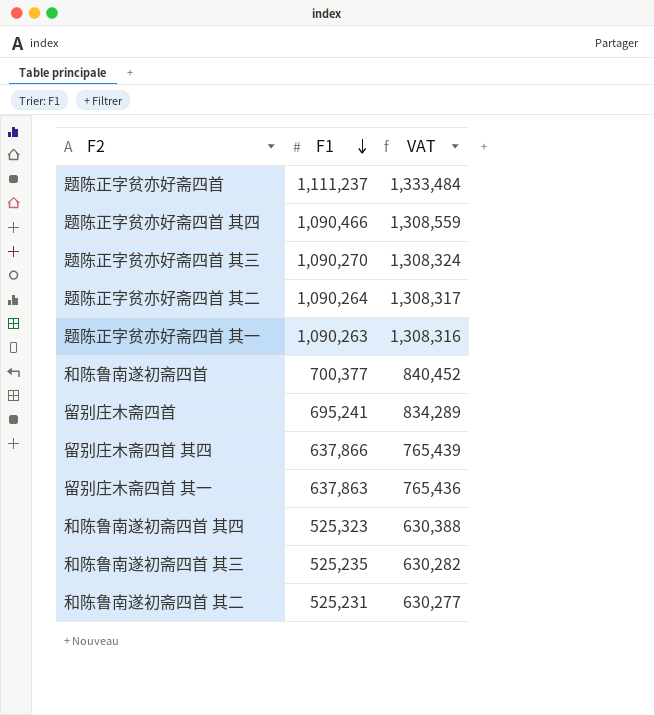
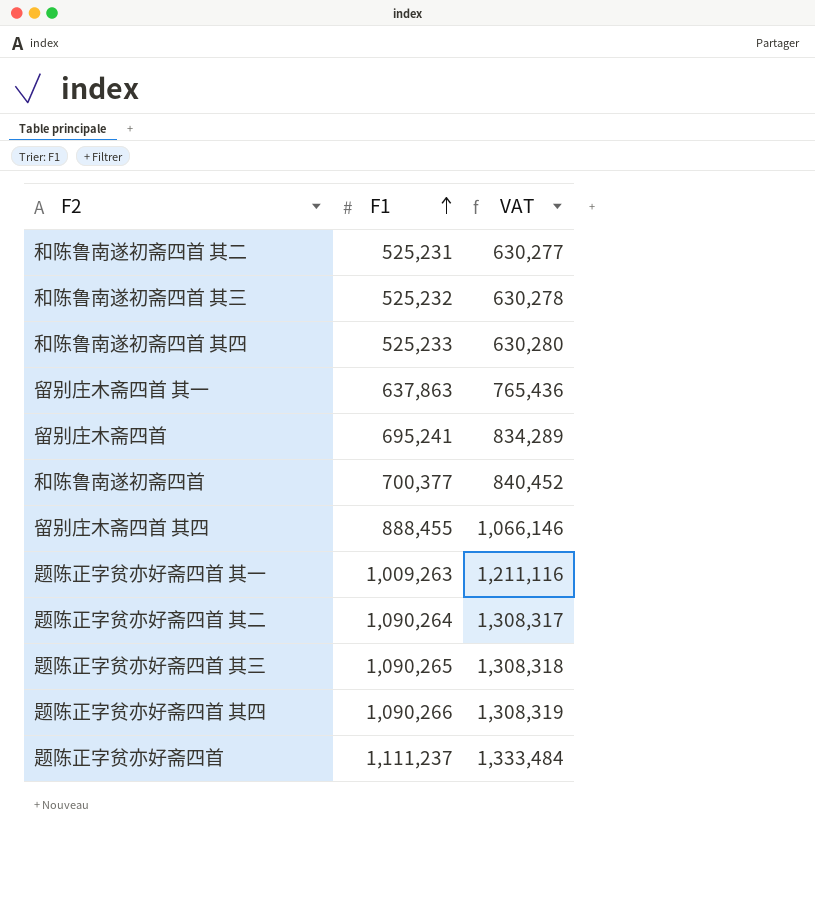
row order: F1 descending -> F1 ascending
和陈鲁南遂初斋四首 其三 | F1: 525,235 -> 525,232
和陈鲁南遂初斋四首 其三 | VAT: 630,282 -> 630,278
和陈鲁南遂初斋四首 其四 | F1: 525,323 -> 525,233
和陈鲁南遂初斋四首 其四 | VAT: 630,388 -> 630,280
留别庄木斋四首 其四 | F1: 637,866 -> 888,455
留别庄木斋四首 其四 | VAT: 765,439 -> 1,066,146
题陈正字贫亦好斋四首 其一 | F1: 1,090,263 -> 1,009,263
题陈正字贫亦好斋四首 其一 | VAT: 1,308,316 -> 1,211,116
题陈正字贫亦好斋四首 其三 | F1: 1,090,270 -> 1,090,265
题陈正字贫亦好斋四首 其三 | VAT: 1,308,324 -> 1,308,318
题陈正字贫亦好斋四首 其四 | F1: 1,090,466 -> 1,090,266
题陈正字贫亦好斋四首 其四 | VAT: 1,308,559 -> 1,308,319

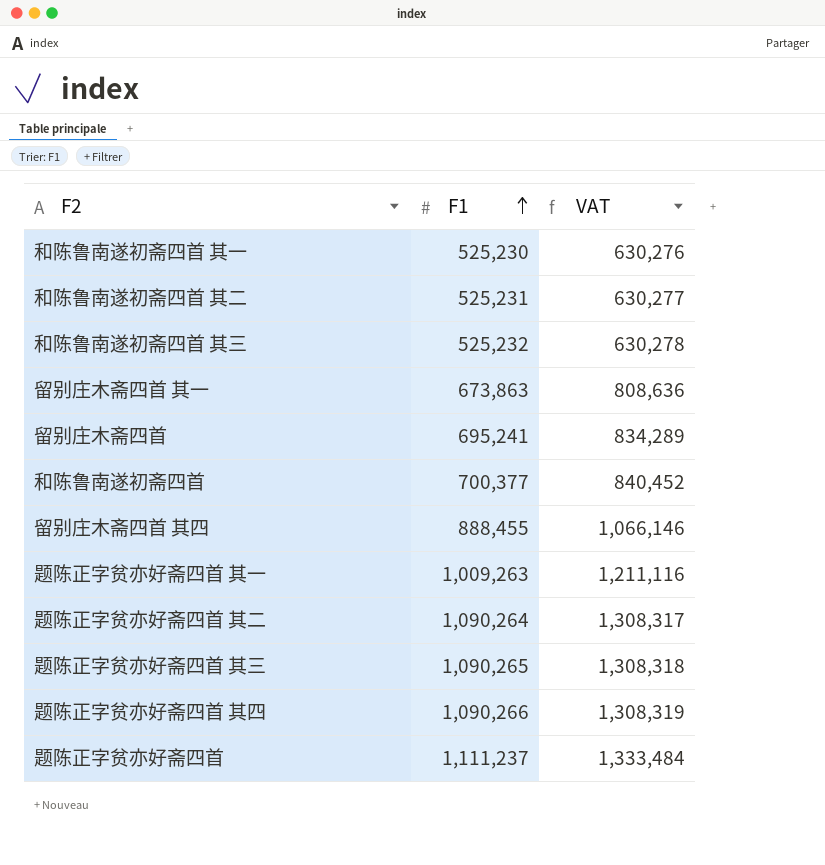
row 和陈鲁南遂初斋四首 其四: 525,233 | 630,280 -> none
row 和陈鲁南遂初斋四首 其一: none -> 525,230 | 630,276
留别庄木斋四首 其一 | F1: 637,863 -> 673,863
留别庄木斋四首 其一 | VAT: 765,436 -> 808,636

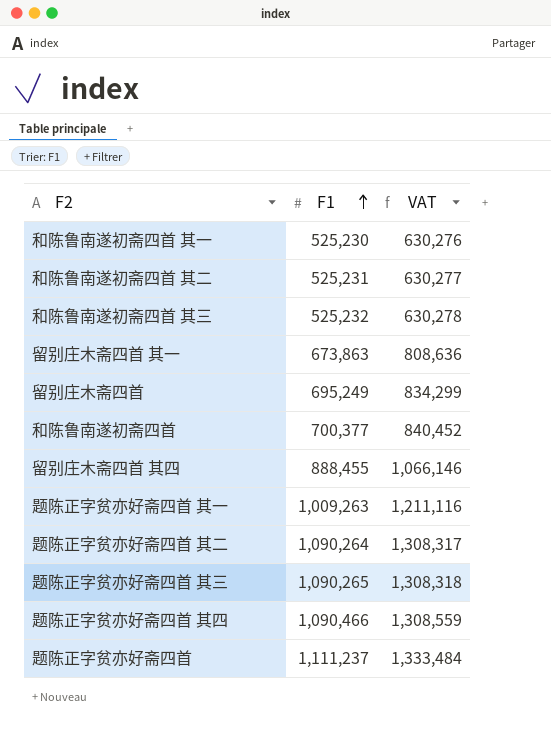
留别庄木斋四首 | F1: 695,241 -> 695,249
留别庄木斋四首 | VAT: 834,289 -> 834,299
题陈正字贫亦好斋四首 其四 | F1: 1,090,266 -> 1,090,466
题陈正字贫亦好斋四首 其四 | VAT: 1,308,319 -> 1,308,559

